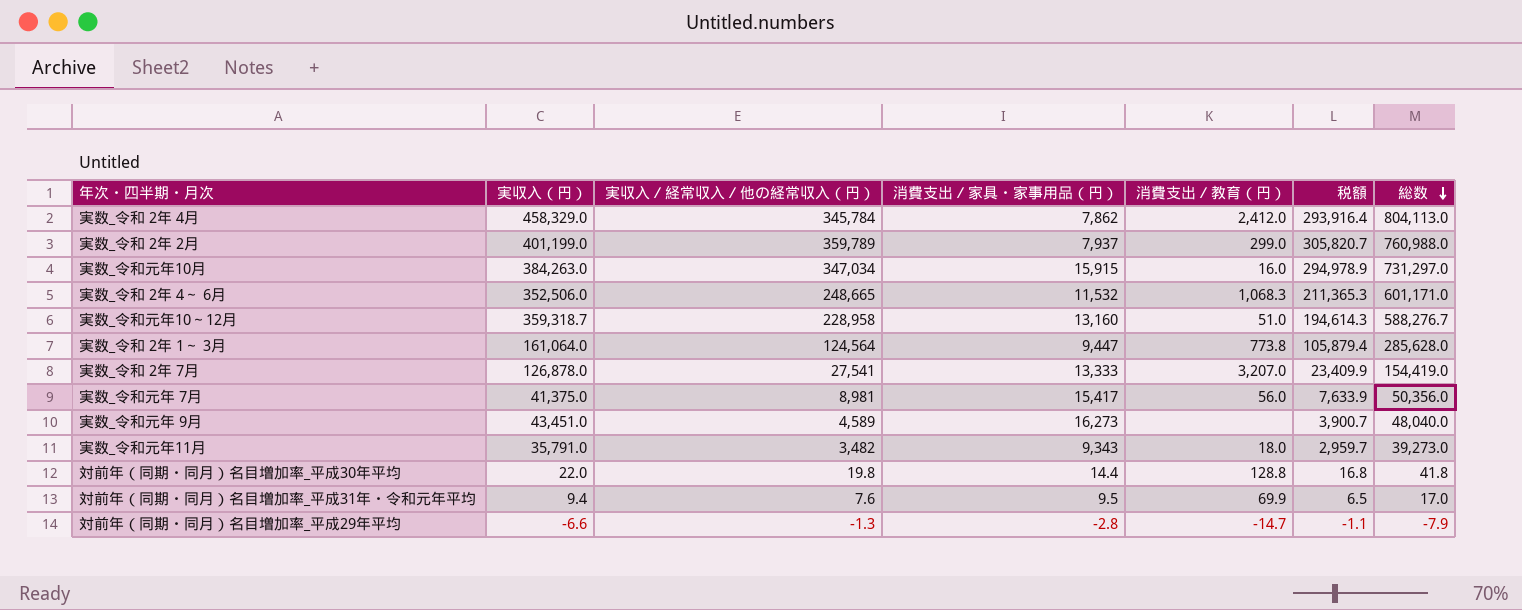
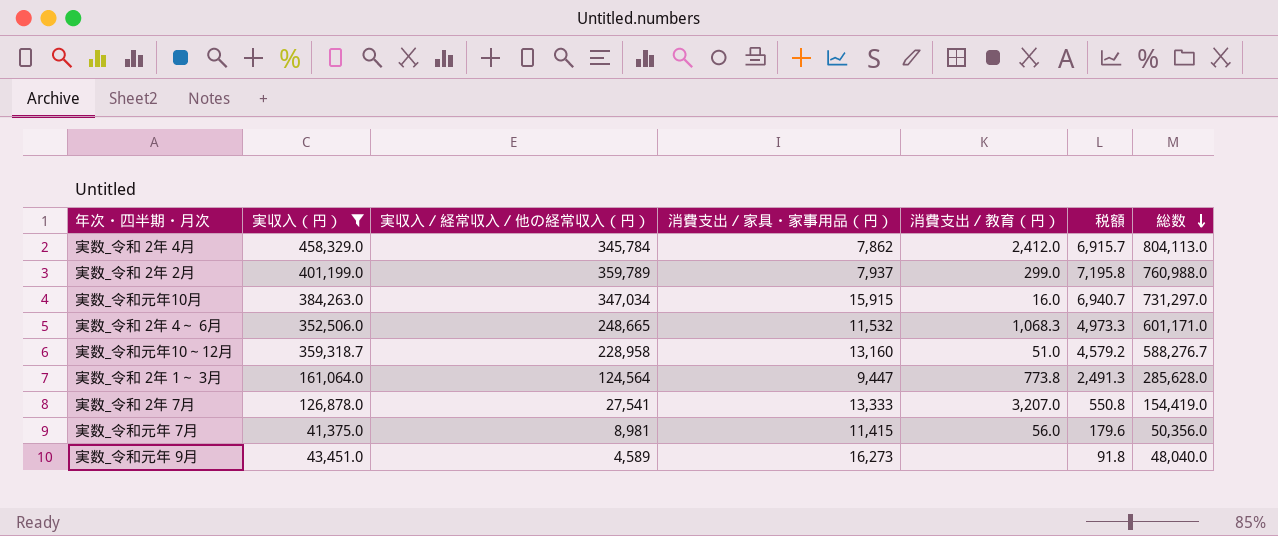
filter: none -> 実収入（円） >= 41,375.0
column 税額 | formula: [実収入／経常収入／他の経常収入（円）] * 0.85 -> [実収入／経常収入／他の経常収入（円）] * 0.02
実数_令和元年 7月 | 消費支出／家具・家事用品（円）: 15,417 -> 11,415

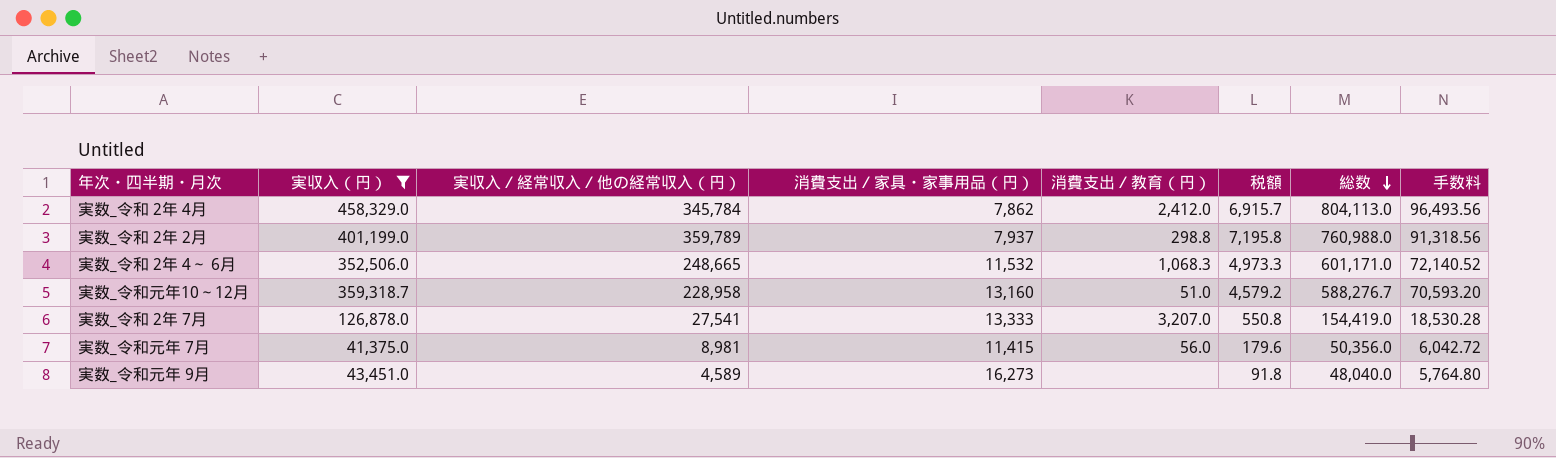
column 手数料 | formula: none -> [総数] * 0.12
row 実数_令和元年10月: 384,263.0 | 347,034 | 15,915 | 16.0 | 6,940.7 | 731,297.0 -> none
row 実数_令和 2年 1～ 3月: 161,064.0 | 124,564 | 9,447 | 773.8 | 2,491.3 | 285,628.0 -> none
実数_令和 2年 2月 | 消費支出／教育（円）: 299.0 -> 298.8

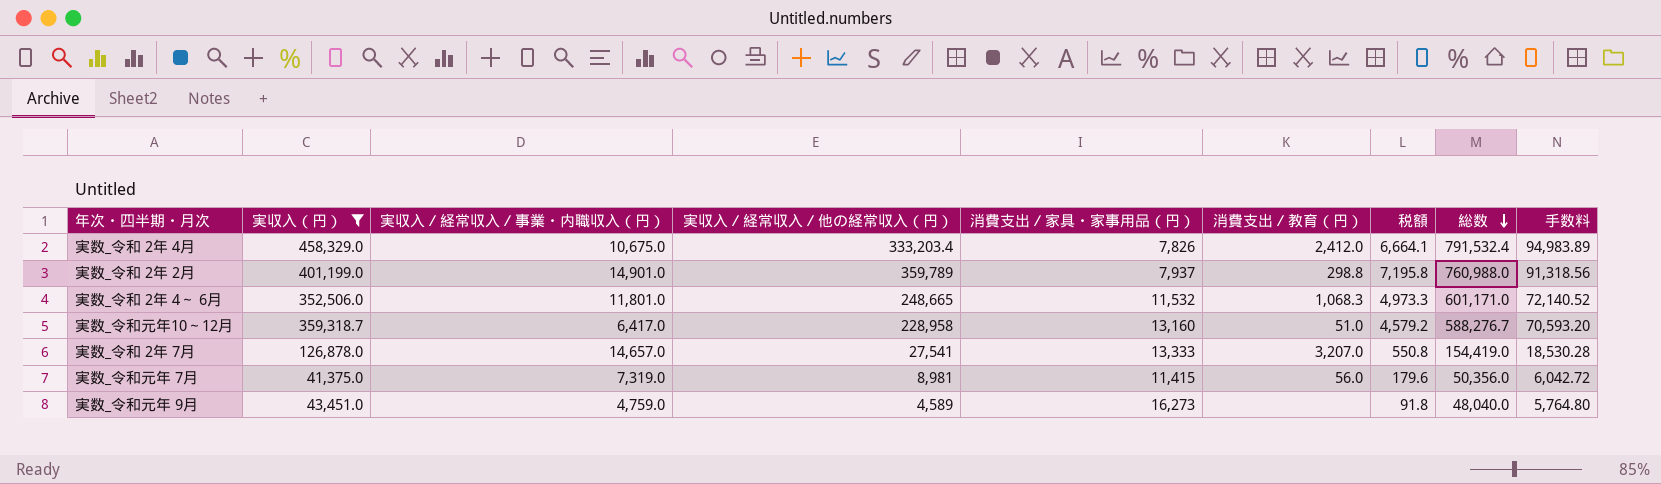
column 実収入／経常収入／事業・内職収入（円） | position: none -> 3
実数_令和 2年 4月 | 実収入／経常収入／他の経常収入（円）: 345,784 -> 333,203.4
実数_令和 2年 4月 | 消費支出／家具・家事用品（円）: 7,862 -> 7,826
実数_令和 2年 4月 | 税額: 6,915.7 -> 6,664.1
実数_令和 2年 4月 | 総数: 804,113.0 -> 791,532.4
実数_令和 2年 4月 | 手数料: 96,493.56 -> 94,983.89

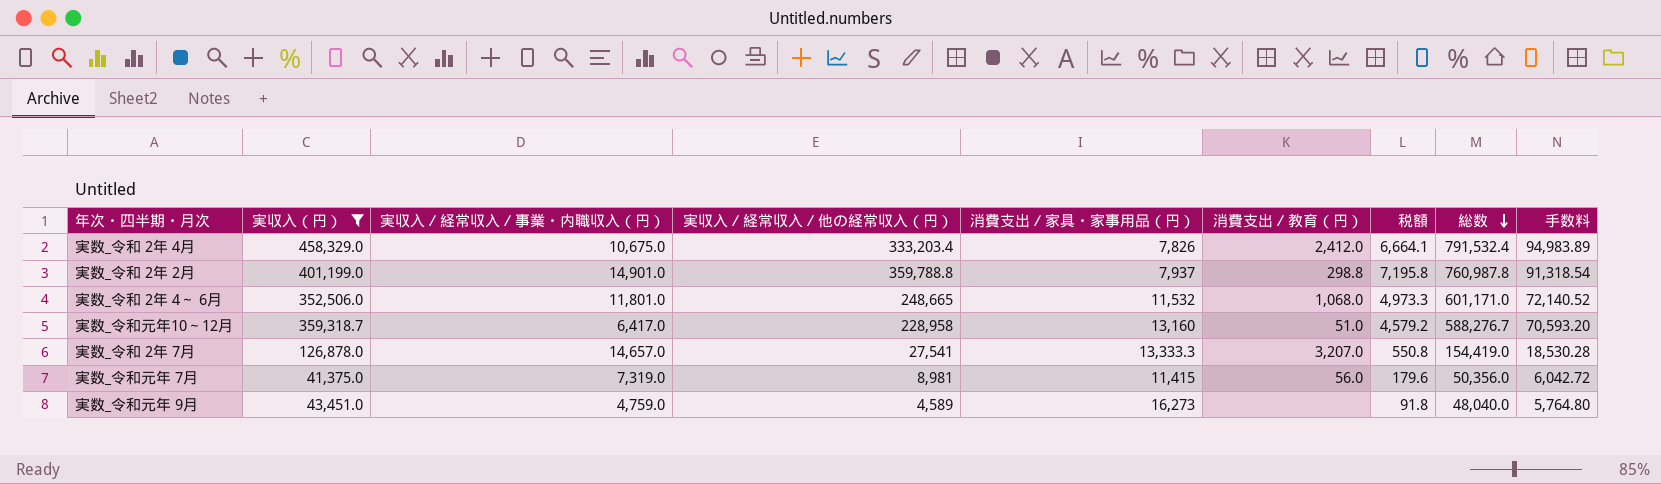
実数_令和 2年 2月 | 実収入／経常収入／他の経常収入（円）: 359,789 -> 359,788.8
実数_令和 2年 2月 | 総数: 760,988.0 -> 760,987.8
実数_令和 2年 2月 | 手数料: 91,318.56 -> 91,318.54
実数_令和 2年 4～ 6月 | 消費支出／教育（円）: 1,068.3 -> 1,068.0
実数_令和 2年 7月 | 消費支出／家具・家事用品（円）: 13,333 -> 13,333.3

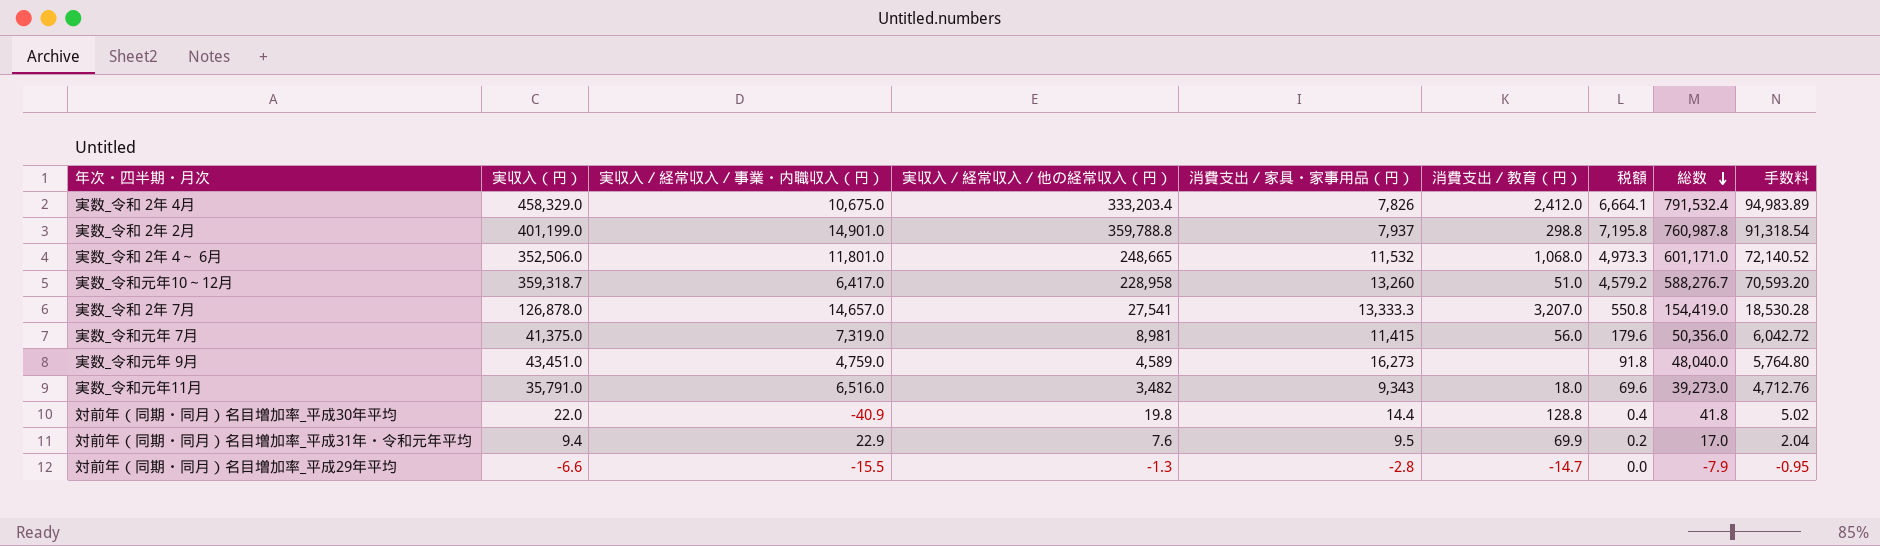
filter: 実収入（円） >= 41,375.0 -> none
実数_令和元年10～12月 | 消費支出／家具・家事用品（円）: 13,160 -> 13,260

